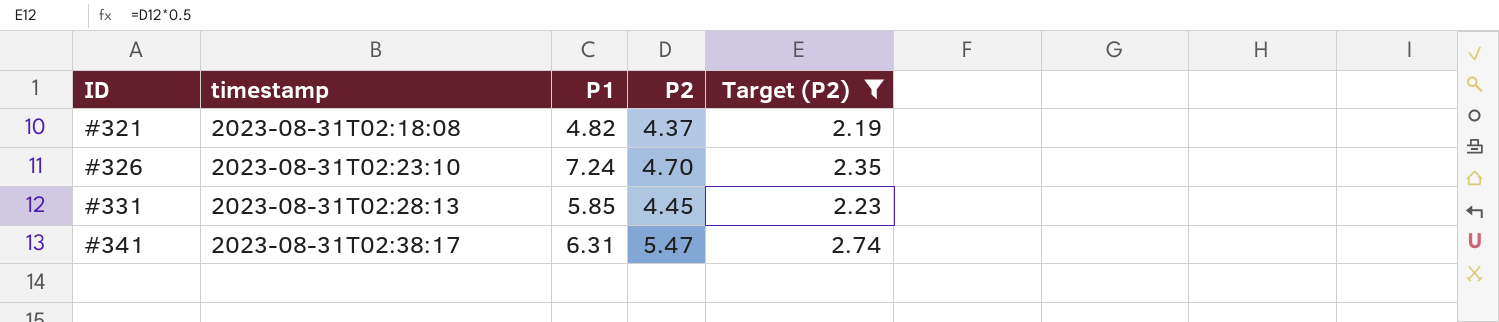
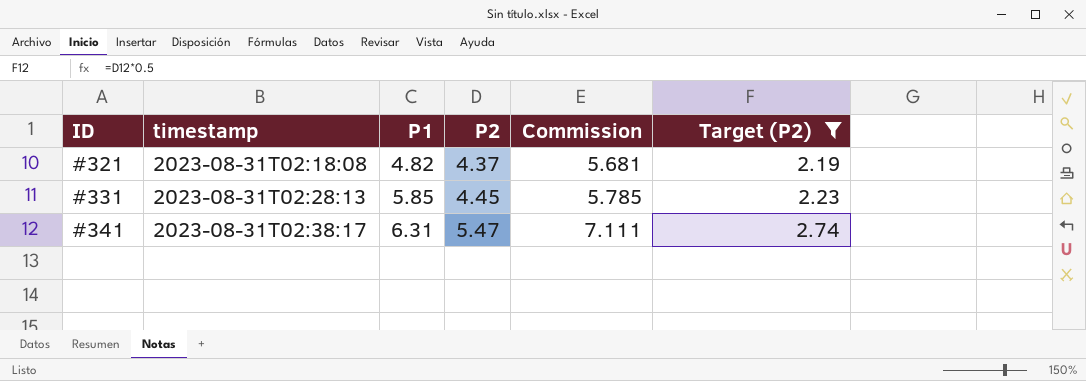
column Commission | formula: none -> [P2] * 1.3
row #326: 2023-08-31T02:23:10 | 7.24 | 4.70 | 2.35 -> none

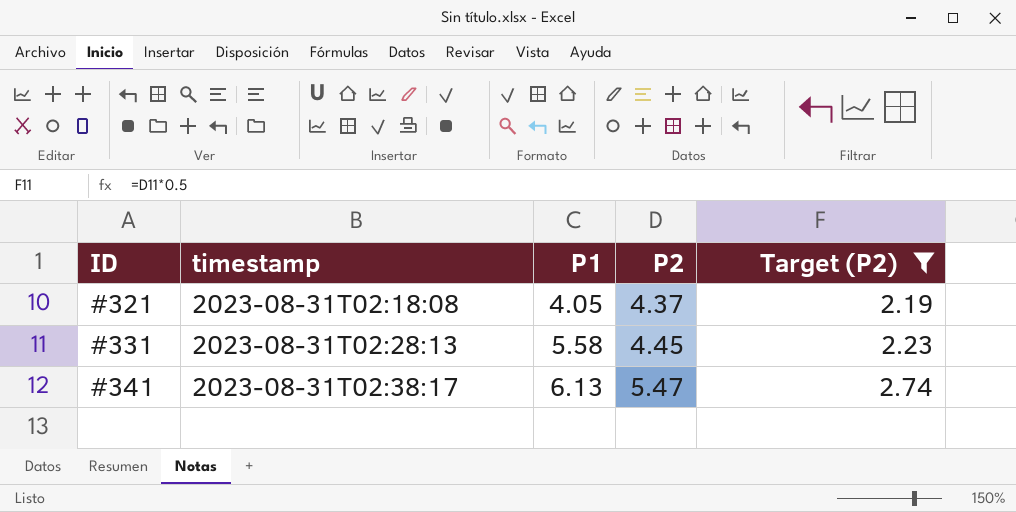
column Commission | formula: [P2] * 1.3 -> none
#321 | P1: 4.82 -> 4.05
#331 | P1: 5.85 -> 5.58
#341 | P1: 6.31 -> 6.13

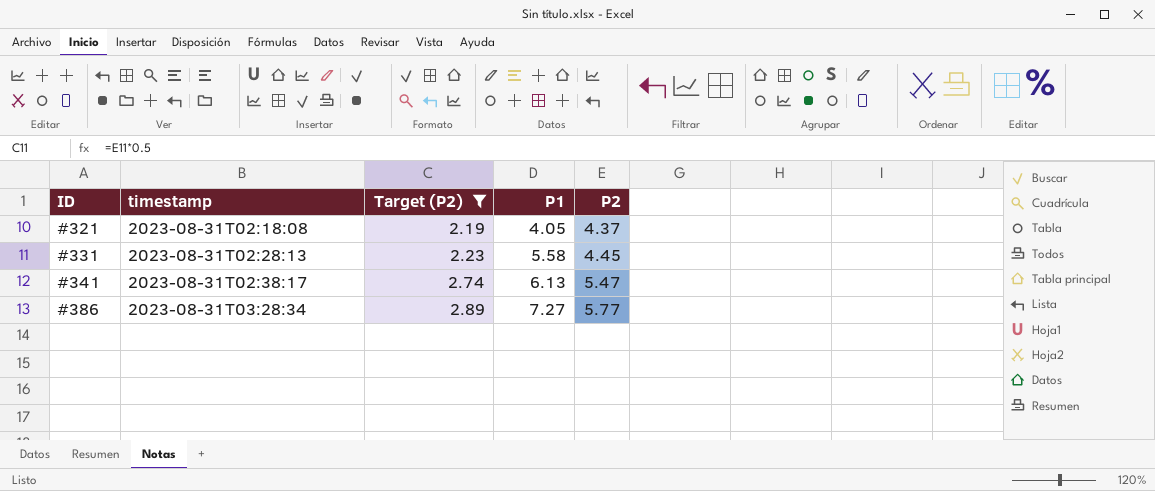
column Target (P2) | position: 5 -> 3
row #386: none -> 2023-08-31T03:28:34 | 2.89 | 7.27 | 5.77

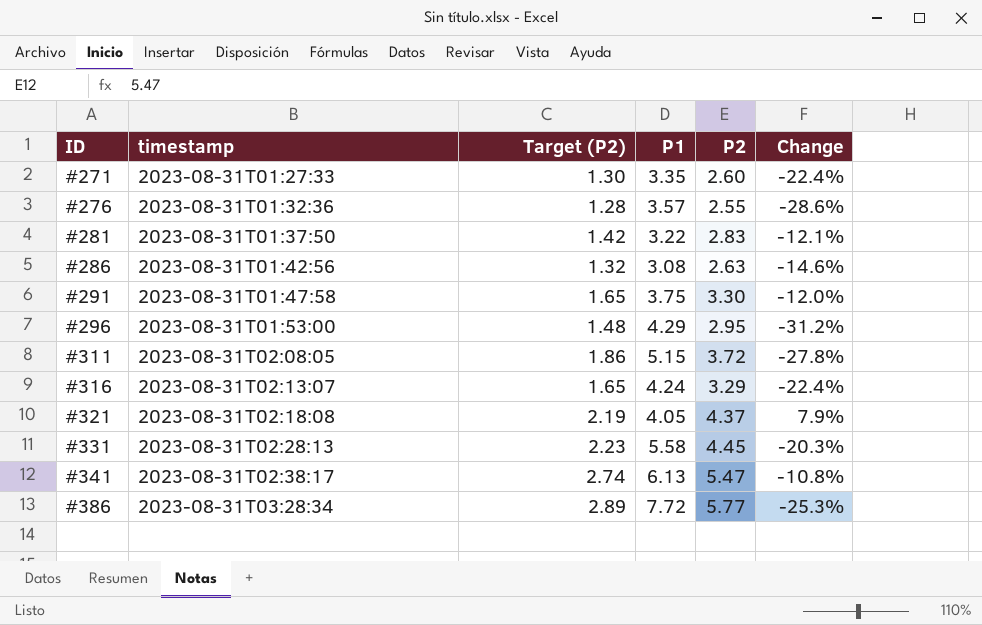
filter: Target (P2) >= 2.19 -> none
column Change | formula: none -> ([P2] - [P1]) / [P1]
#386 | P1: 7.27 -> 7.72

